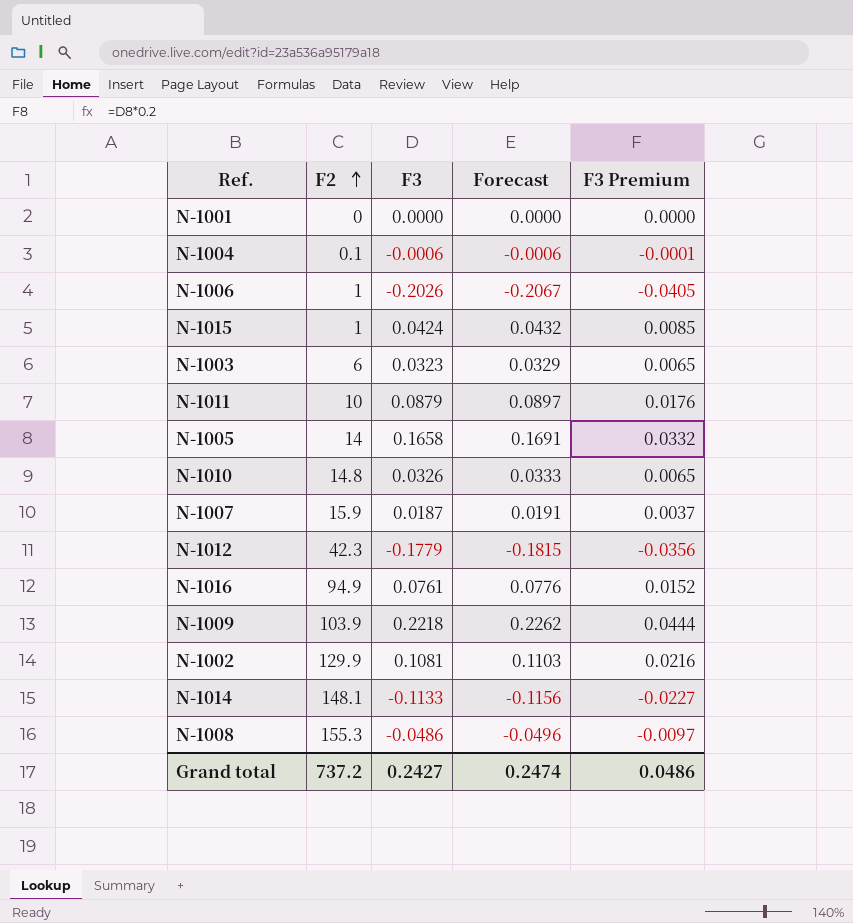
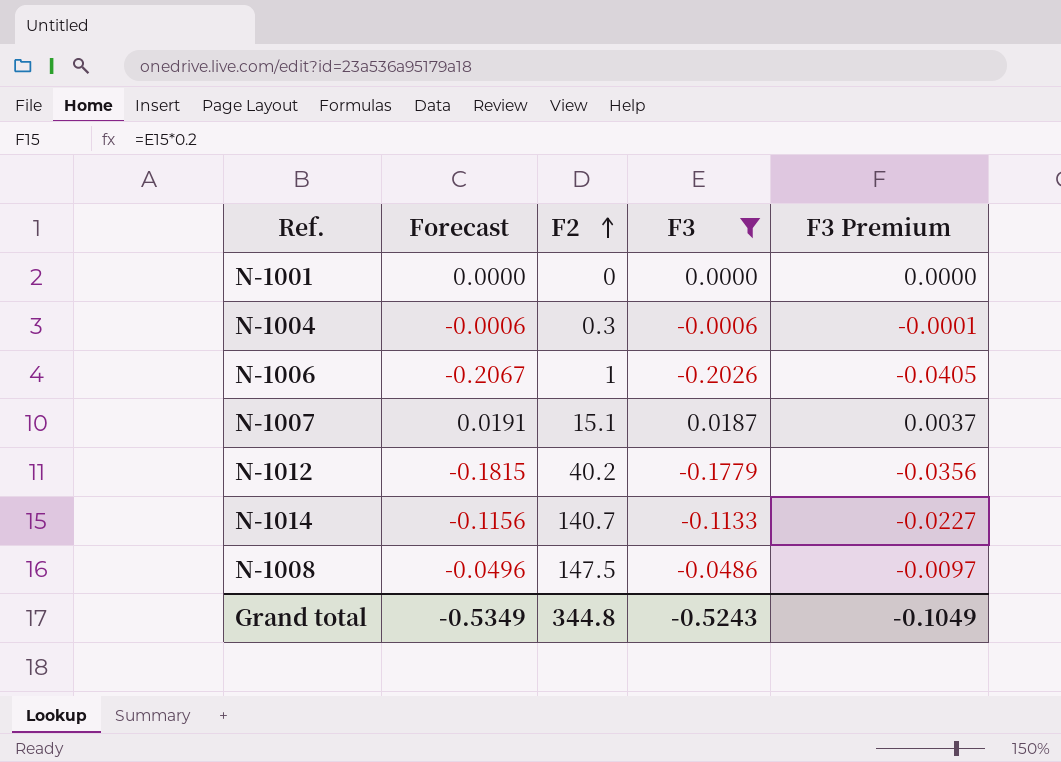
filter: none -> F3 <= 0.0187
column Forecast | position: 4 -> 2
N-1004 | F2: 0.1 -> 0.3
N-1007 | F2: 15.9 -> 15.1
N-1012 | F2: 42.3 -> 40.2
N-1014 | F2: 148.1 -> 140.7
N-1008 | F2: 155.3 -> 147.5
Grand total | Forecast: 0.2474 -> -0.5349
Grand total | F2: 737.2 -> 344.8
Grand total | F3: 0.2427 -> -0.5243
Grand total | F3 Premium: 0.0486 -> -0.1049

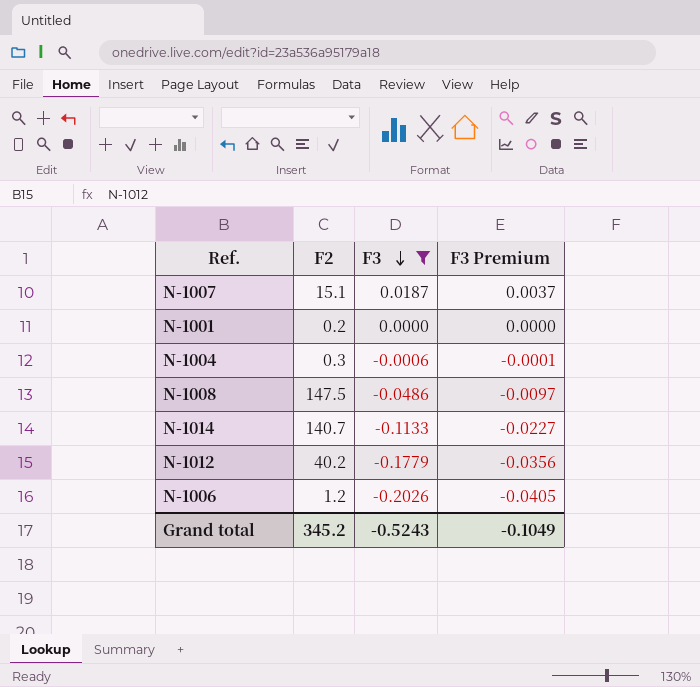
row order: F2 ascending -> F3 descending
column Forecast | formula: [F3] * 1.02 -> none
N-1001 | F2: 0 -> 0.2
N-1006 | F2: 1 -> 1.2
Grand total | F2: 344.8 -> 345.2

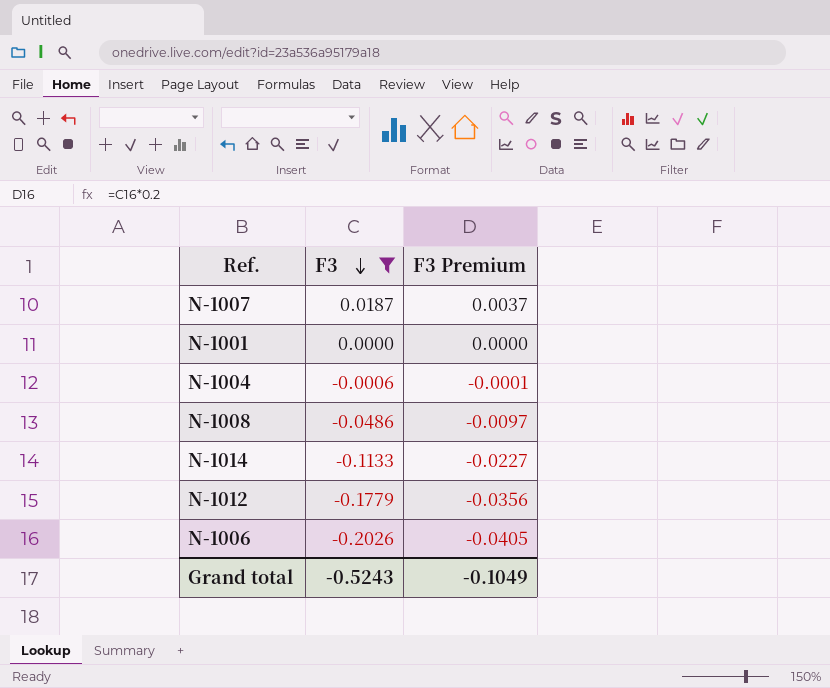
column F2 | position: 2 -> none

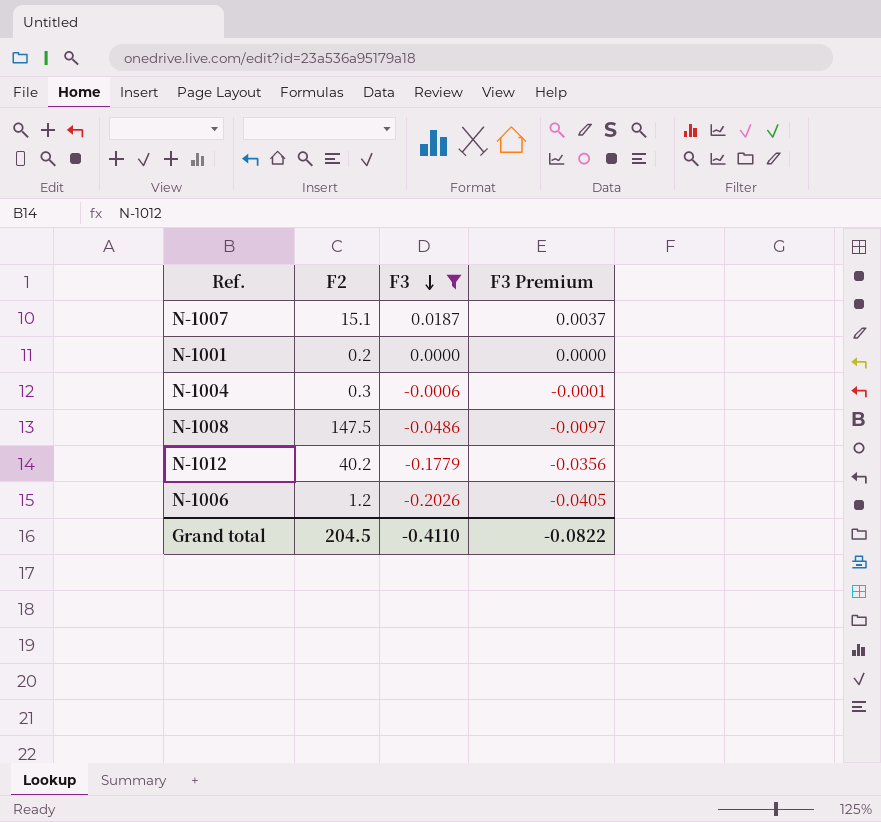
column F2 | position: none -> 2
row N-1014: -0.1133 | -0.0227 -> none
Grand total | F3: -0.5243 -> -0.4110
Grand total | F3 Premium: -0.1049 -> -0.0822

